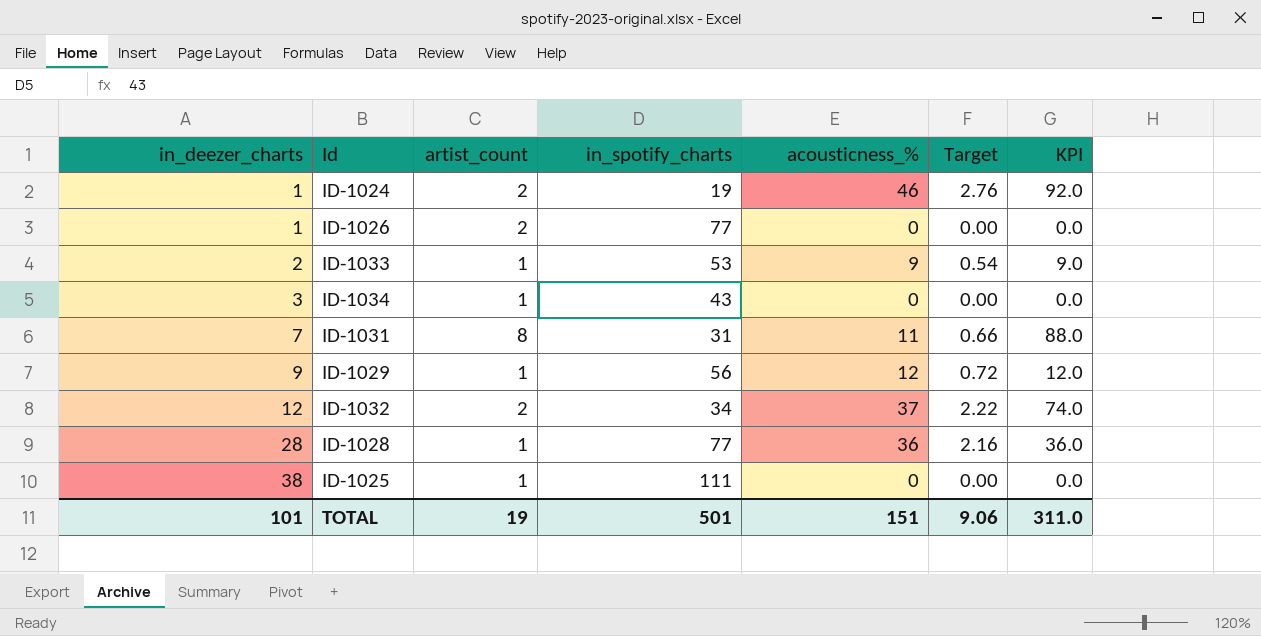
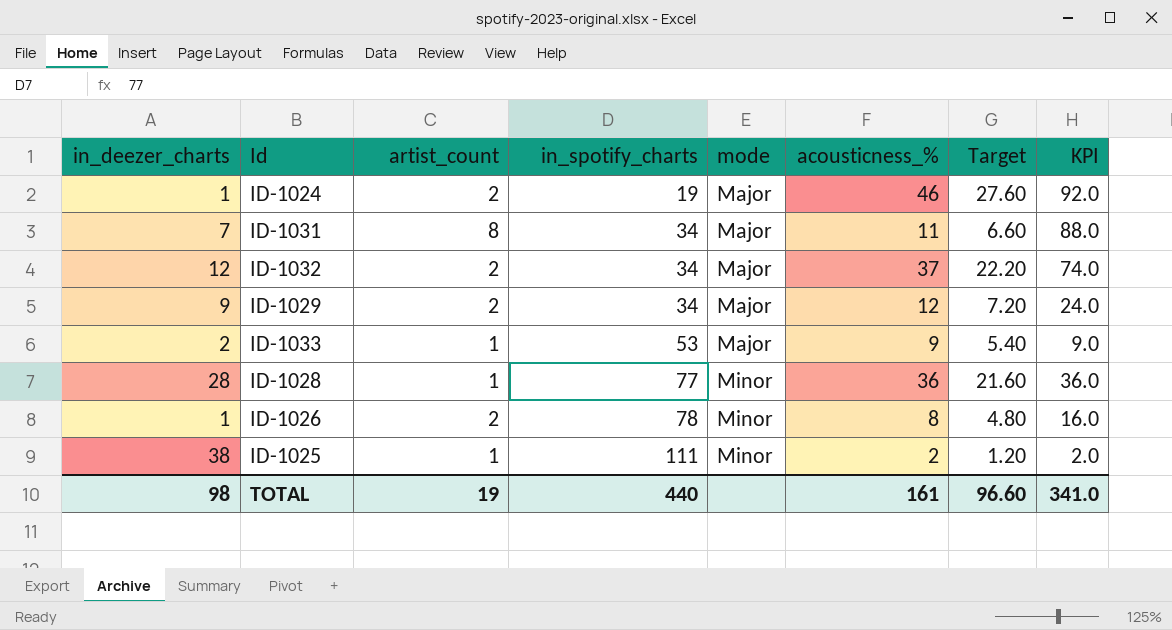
row order: in_deezer_charts ascending -> in_spotify_charts ascending
column mode | position: none -> 5
column Target | formula: [acousticness_%] * 0.06 -> [acousticness_%] * 0.6
row ID-1034: 3 | 1 | 43 | 0 | 0.00 | 0.0 -> none
ID-1031 | in_spotify_charts: 31 -> 34
ID-1029 | artist_count: 1 -> 2
ID-1029 | in_spotify_charts: 56 -> 34
ID-1029 | KPI: 12.0 -> 24.0
ID-1026 | in_spotify_charts: 77 -> 78
ID-1026 | acousticness_%: 0 -> 8
ID-1026 | KPI: 0.0 -> 16.0
ID-1025 | acousticness_%: 0 -> 2
ID-1025 | KPI: 0.0 -> 2.0
TOTAL | in_deezer_charts: 101 -> 98
TOTAL | in_spotify_charts: 501 -> 440
TOTAL | acousticness_%: 151 -> 161
TOTAL | Target: 9.06 -> 96.60
TOTAL | KPI: 311.0 -> 341.0

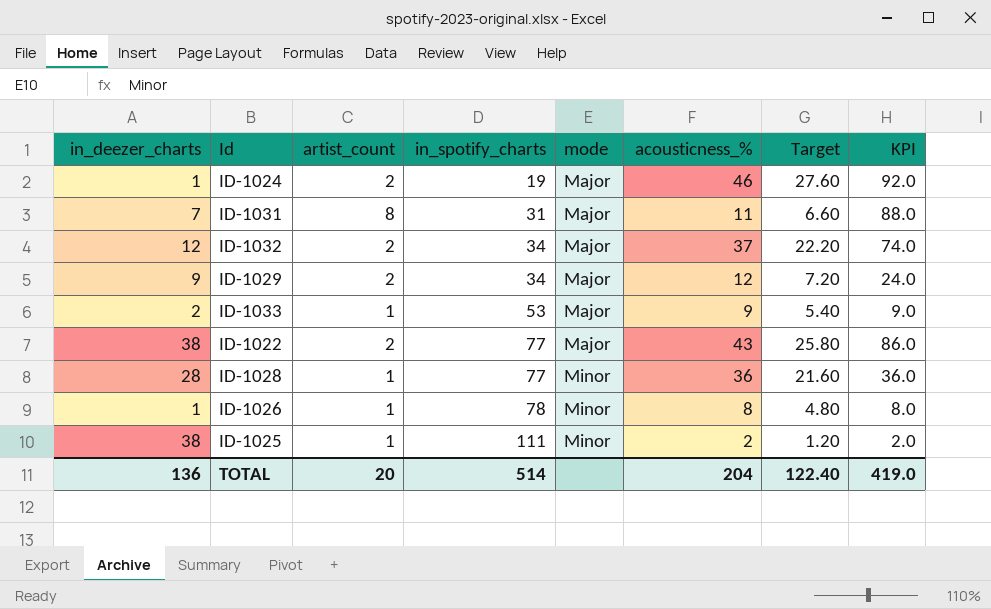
ID-1031 | in_spotify_charts: 34 -> 31
row ID-1022: none -> 38 | 2 | 77 | Major | 43 | 25.80 | 86.0
ID-1026 | artist_count: 2 -> 1
ID-1026 | KPI: 16.0 -> 8.0
TOTAL | in_deezer_charts: 98 -> 136
TOTAL | artist_count: 19 -> 20
TOTAL | in_spotify_charts: 440 -> 514
TOTAL | acousticness_%: 161 -> 204
TOTAL | Target: 96.60 -> 122.40
TOTAL | KPI: 341.0 -> 419.0

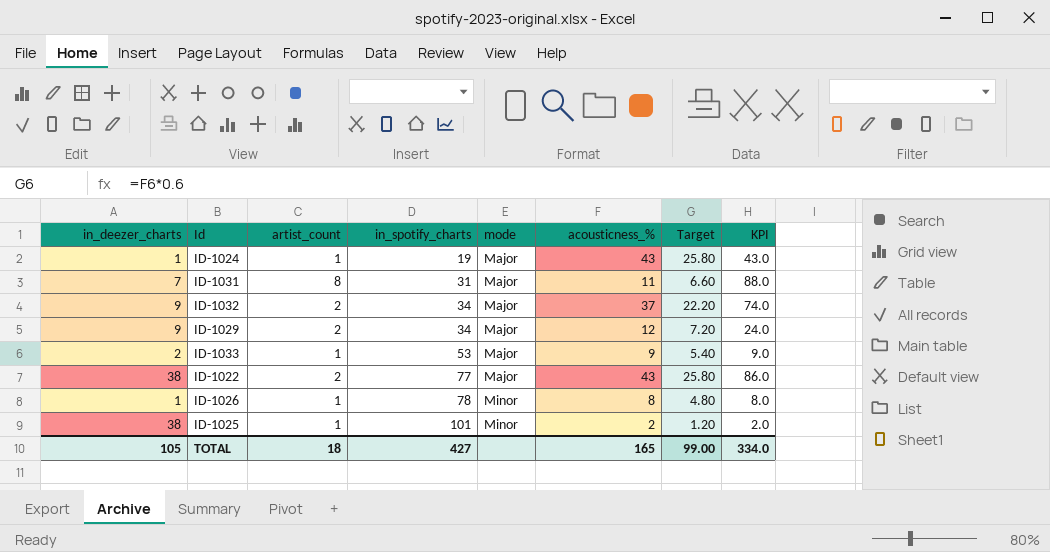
row ID-1028: 28 | 1 | 77 | Minor | 36 | 21.60 | 36.0 -> none
ID-1024 | artist_count: 2 -> 1
ID-1024 | acousticness_%: 46 -> 43
ID-1024 | Target: 27.60 -> 25.80
ID-1024 | KPI: 92.0 -> 43.0
ID-1032 | in_deezer_charts: 12 -> 9
ID-1025 | in_spotify_charts: 111 -> 101
TOTAL | in_deezer_charts: 136 -> 105
TOTAL | artist_count: 20 -> 18
TOTAL | in_spotify_charts: 514 -> 427
TOTAL | acousticness_%: 204 -> 165
TOTAL | Target: 122.40 -> 99.00
TOTAL | KPI: 419.0 -> 334.0

